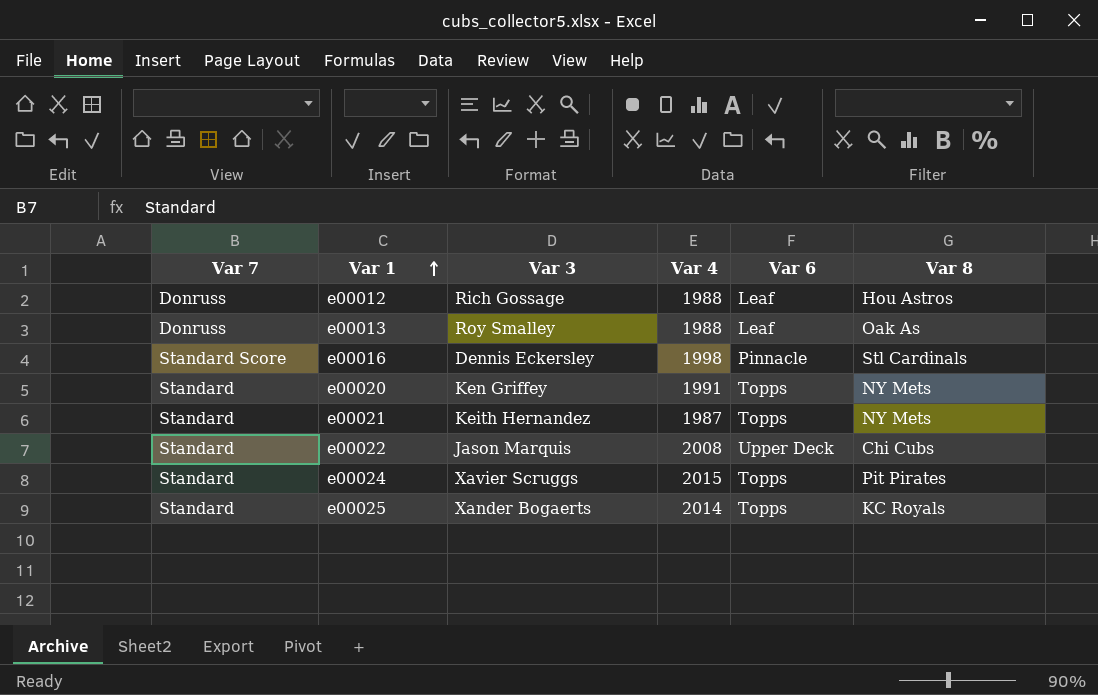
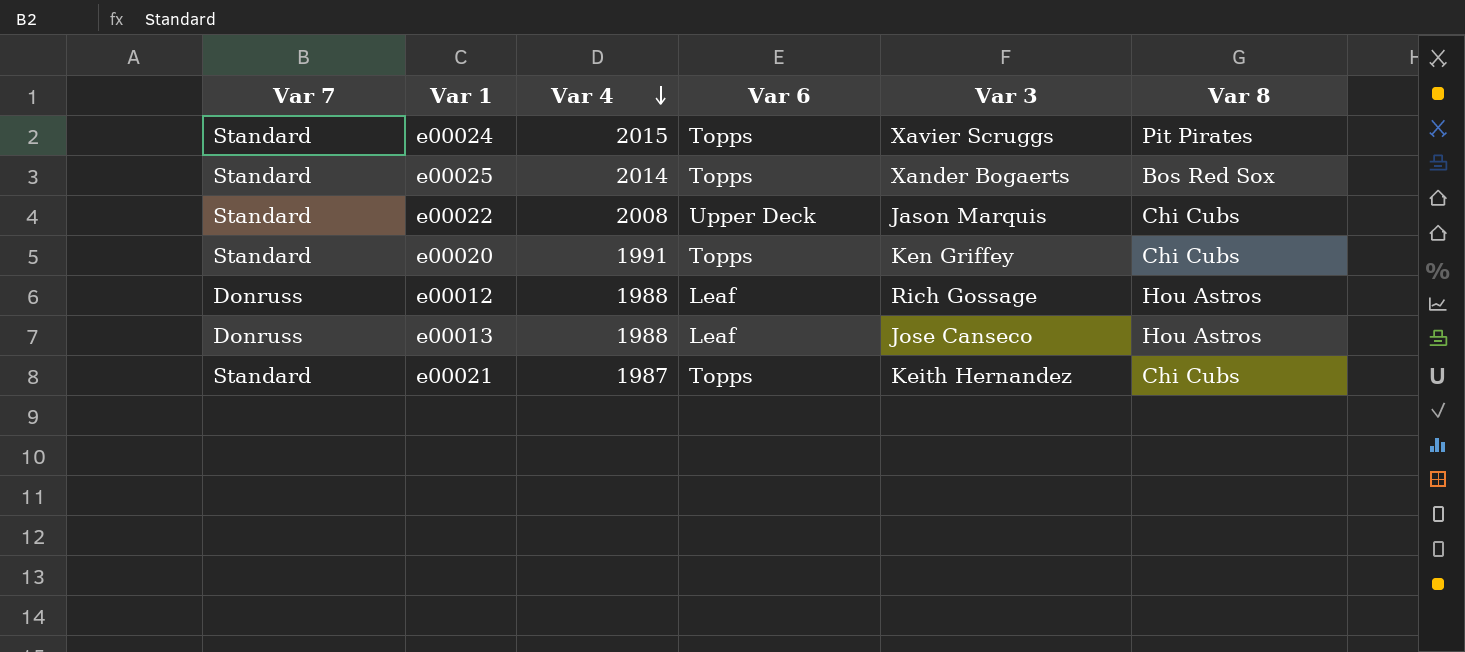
row order: Var 1 ascending -> Var 4 descending
column Var 3 | position: 3 -> 5
row e00016: Standard Score | Dennis Eckersley | 1998 | Pinnacle | Stl Cardinals -> none
e00025 | Var 8: KC Royals -> Bos Red Sox
e00020 | Var 8: NY Mets -> Chi Cubs
e00013 | Var 3: Roy Smalley -> Jose Canseco
e00013 | Var 8: Oak As -> Hou Astros
e00021 | Var 8: NY Mets -> Chi Cubs

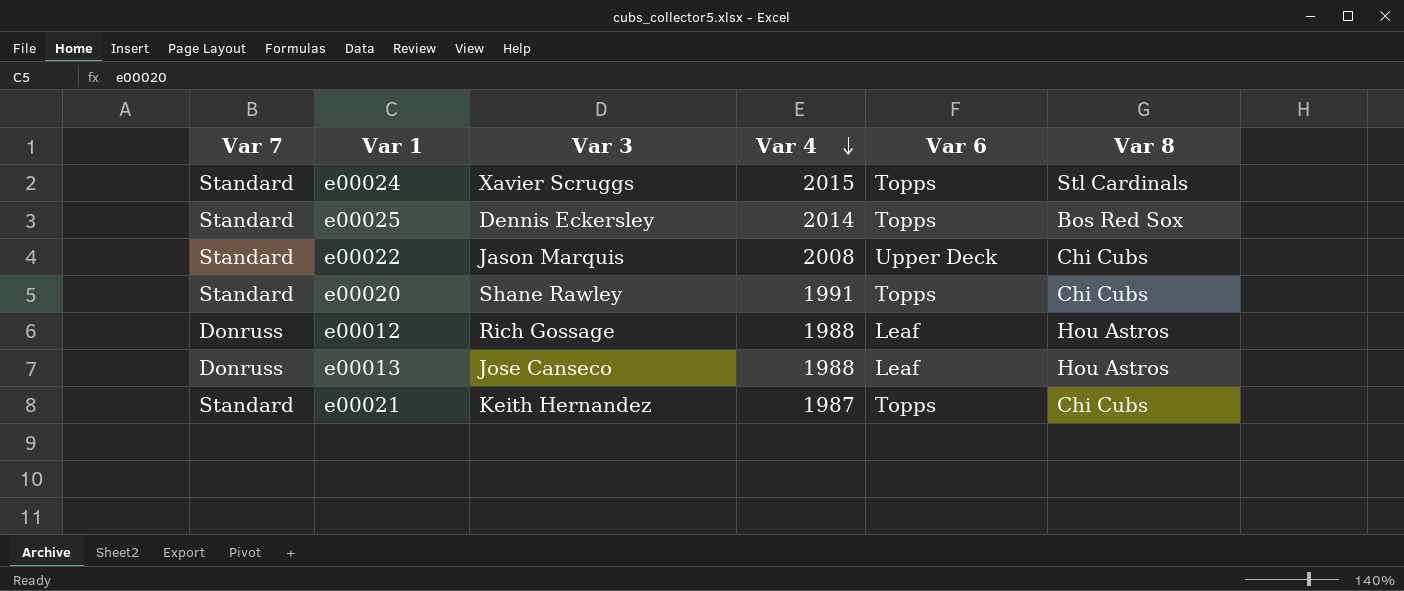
column Var 3 | position: 5 -> 3
e00024 | Var 8: Pit Pirates -> Stl Cardinals
e00025 | Var 3: Xander Bogaerts -> Dennis Eckersley
e00020 | Var 3: Ken Griffey -> Shane Rawley

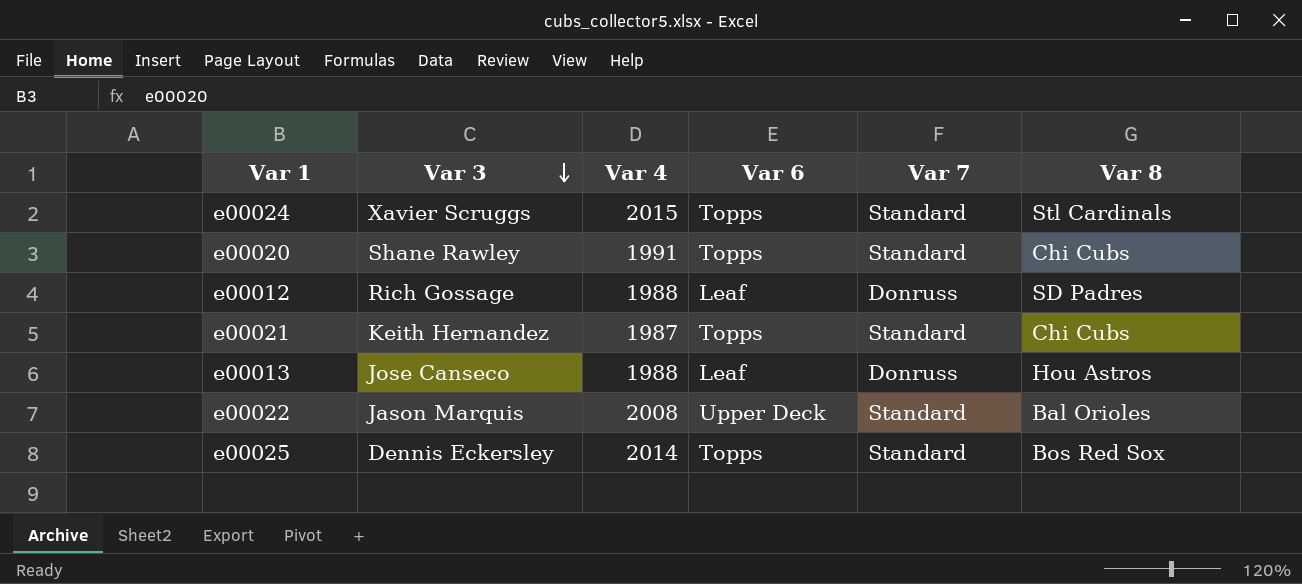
row order: Var 4 descending -> Var 3 descending
column Var 7 | position: 1 -> 5
e00012 | Var 8: Hou Astros -> SD Padres
e00022 | Var 8: Chi Cubs -> Bal Orioles

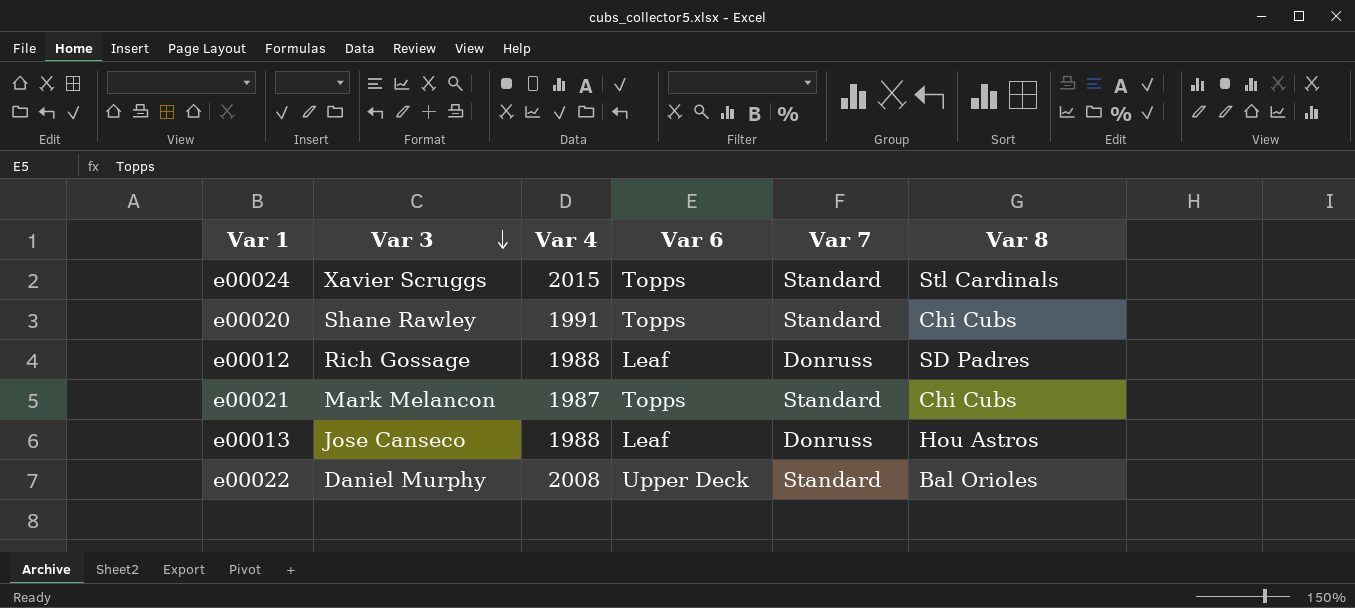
row e00025: Dennis Eckersley | 2014 | Topps | Standard | Bos Red Sox -> none
e00021 | Var 3: Keith Hernandez -> Mark Melancon
e00022 | Var 3: Jason Marquis -> Daniel Murphy

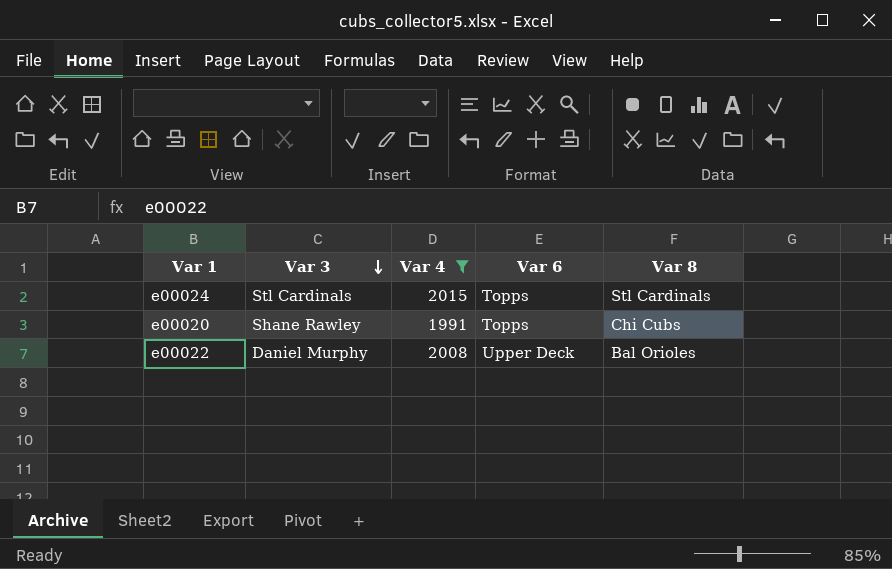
filter: none -> Var 4 >= 1991
column Var 7 | position: 5 -> none
e00024 | Var 3: Xavier Scruggs -> Stl Cardinals

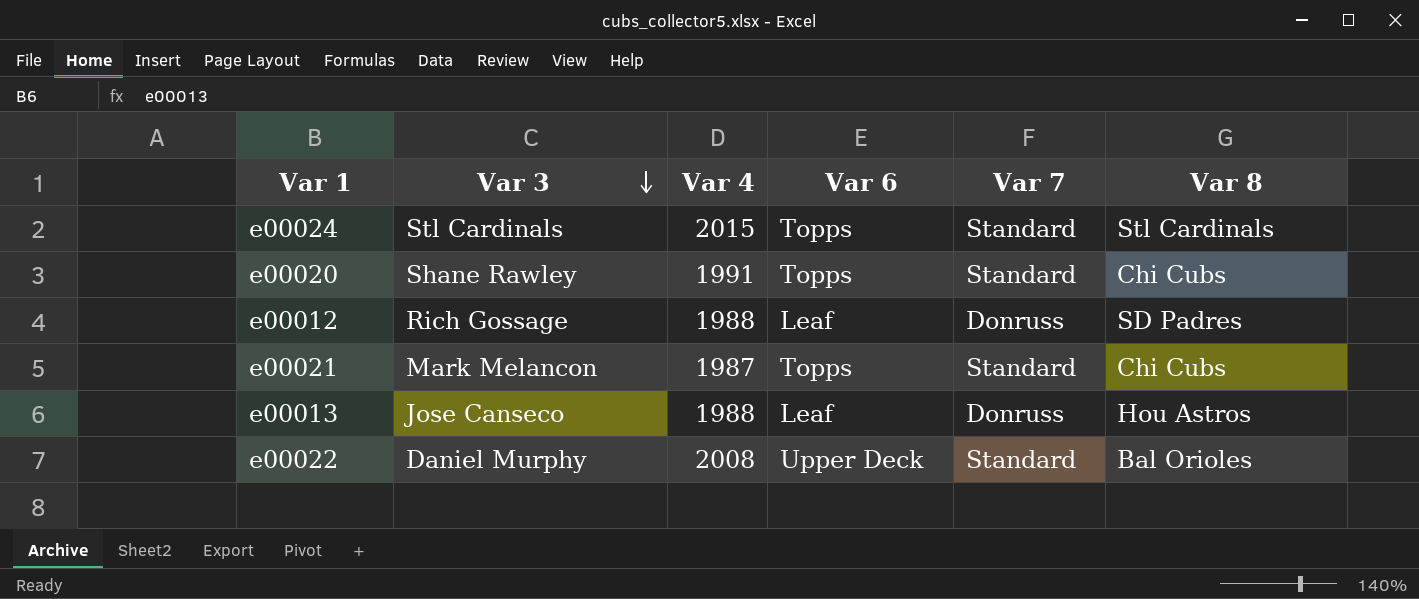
filter: Var 4 >= 1991 -> none
column Var 7 | position: none -> 5

